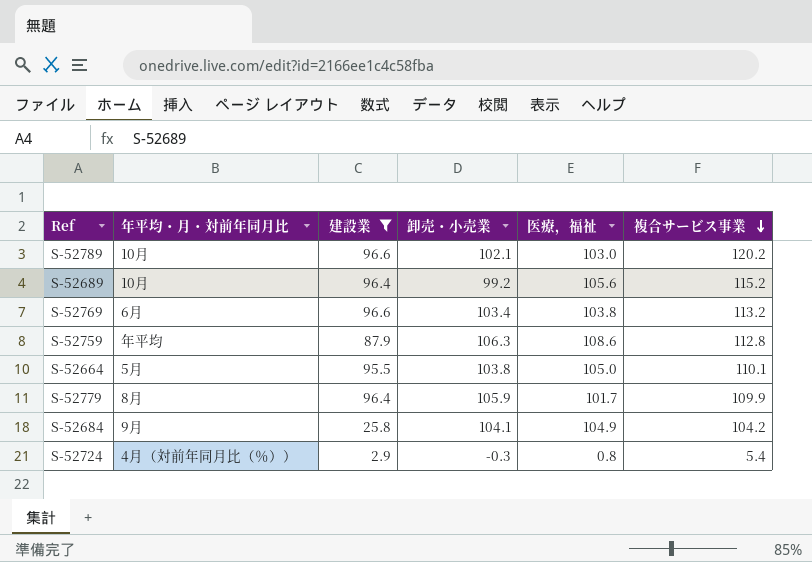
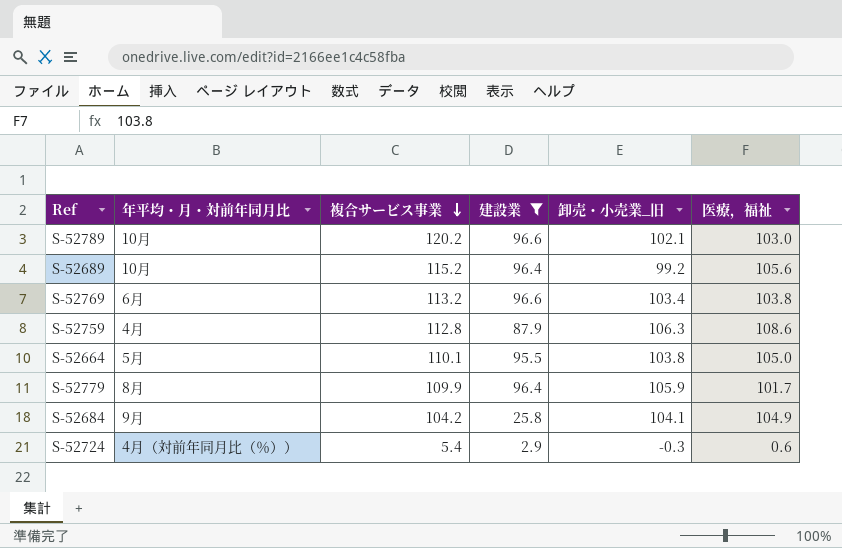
column 複合サービス事業 | position: 6 -> 3
column name: 卸売・小売業 -> 卸売・小売業_旧
S-52759 | 年平均・月・対前年同月比: 年平均 -> 4月
S-52724 | 医療，福祉: 0.8 -> 0.6

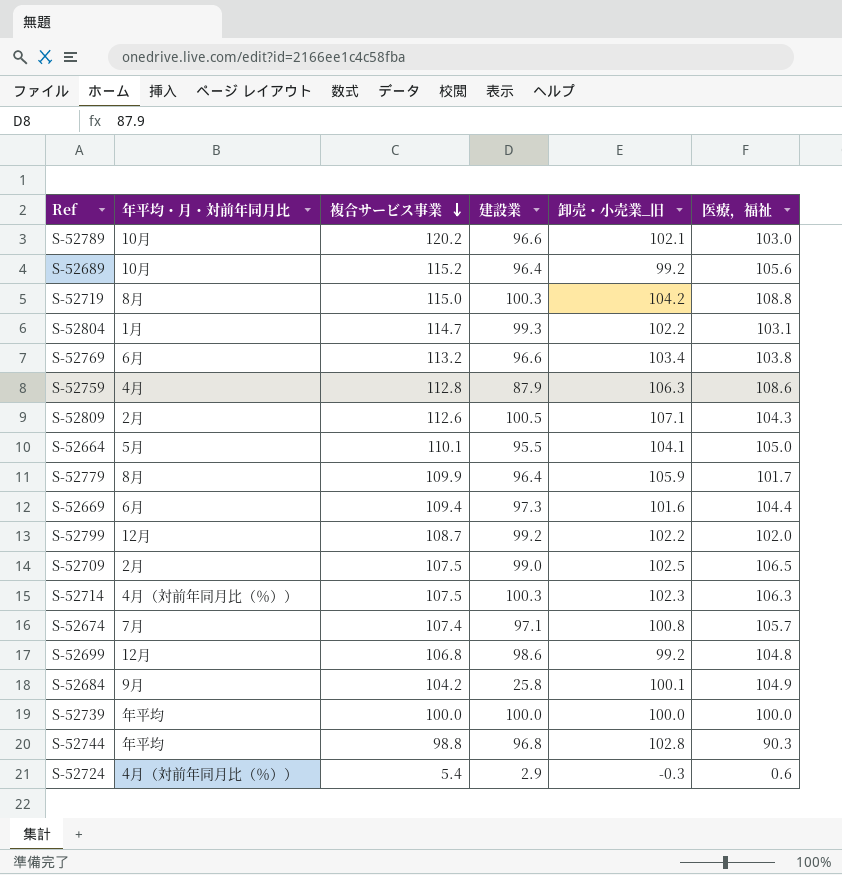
filter: 建設業 <= 96.6 -> none
S-52664 | 卸売・小売業_旧: 103.8 -> 104.1
S-52684 | 卸売・小売業_旧: 104.1 -> 100.1

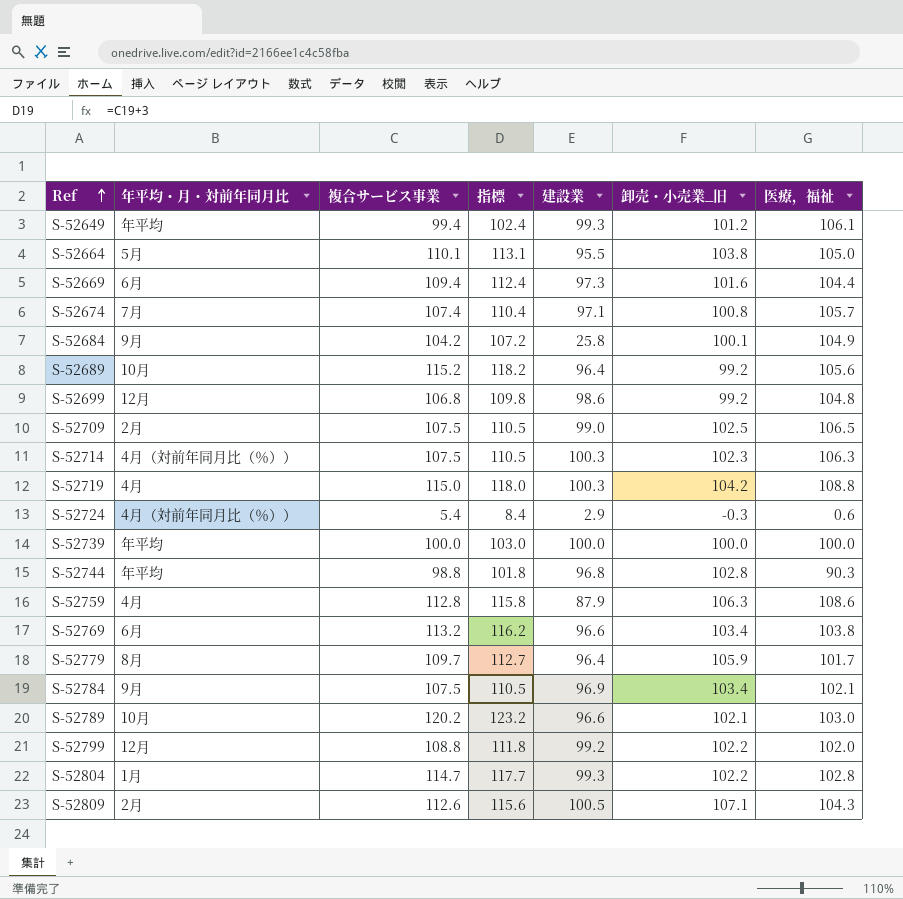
row order: 複合サービス事業 descending -> Ref ascending
column 指標 | formula: none -> [複合サービス事業] + 3
row S-52649: none -> 年平均 | 99.4 | 102.4 | 99.3 | 101.2 | 106.1
S-52664 | 卸売・小売業_旧: 104.1 -> 103.8
S-52719 | 年平均・月・対前年同月比: 8月 -> 4月
S-52779 | 複合サービス事業: 109.9 -> 109.7
row S-52784: none -> 9月 | 107.5 | 110.5 | 96.9 | 103.4 | 102.1
S-52799 | 複合サービス事業: 108.7 -> 108.8
S-52804 | 医療，福祉: 103.1 -> 102.8

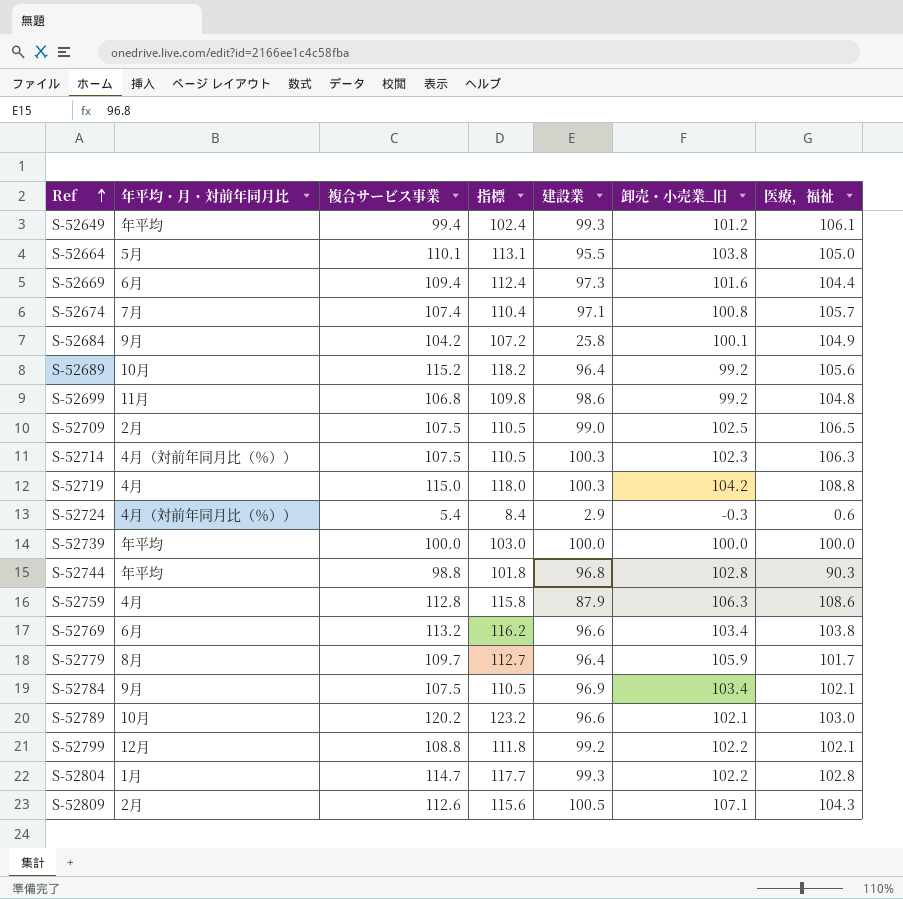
S-52699 | 年平均・月・対前年同月比: 12月 -> 11月
S-52799 | 医療，福祉: 102.0 -> 102.1

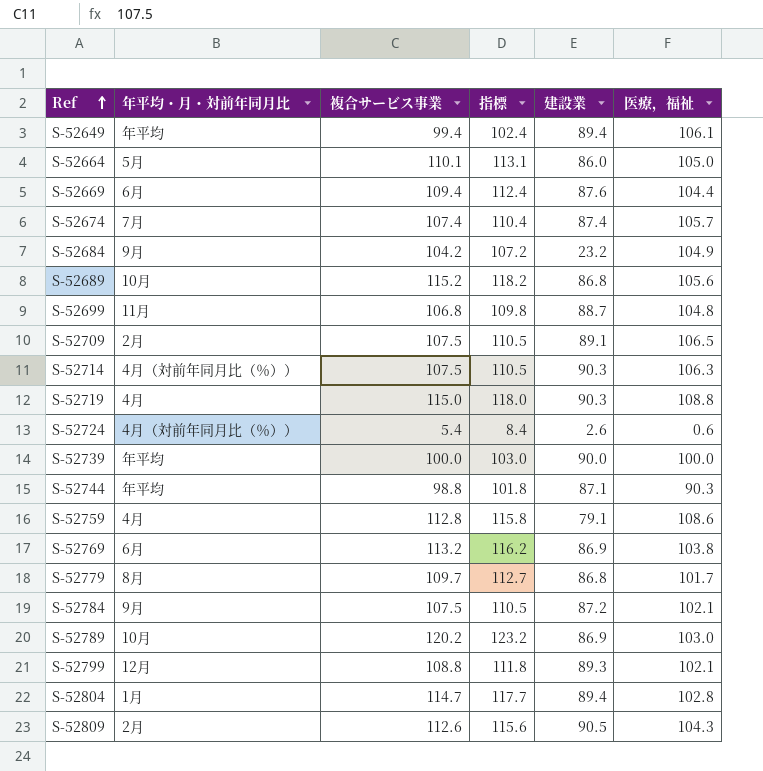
column 卸売・小売業_旧 | position: 6 -> none
S-52649 | 建設業: 99.3 -> 89.4
S-52664 | 建設業: 95.5 -> 86.0
S-52669 | 建設業: 97.3 -> 87.6
S-52674 | 建設業: 97.1 -> 87.4
S-52684 | 建設業: 25.8 -> 23.2
S-52689 | 建設業: 96.4 -> 86.8
S-52699 | 建設業: 98.6 -> 88.7
S-52709 | 建設業: 99.0 -> 89.1
S-52714 | 建設業: 100.3 -> 90.3
S-52719 | 建設業: 100.3 -> 90.3
S-52724 | 建設業: 2.9 -> 2.6
S-52739 | 建設業: 100.0 -> 90.0
S-52744 | 建設業: 96.8 -> 87.1
S-52759 | 建設業: 87.9 -> 79.1
S-52769 | 建設業: 96.6 -> 86.9
S-52779 | 建設業: 96.4 -> 86.8
S-52784 | 建設業: 96.9 -> 87.2
S-52789 | 建設業: 96.6 -> 86.9
S-52799 | 建設業: 99.2 -> 89.3
S-52804 | 建設業: 99.3 -> 89.4
S-52809 | 建設業: 100.5 -> 90.5

